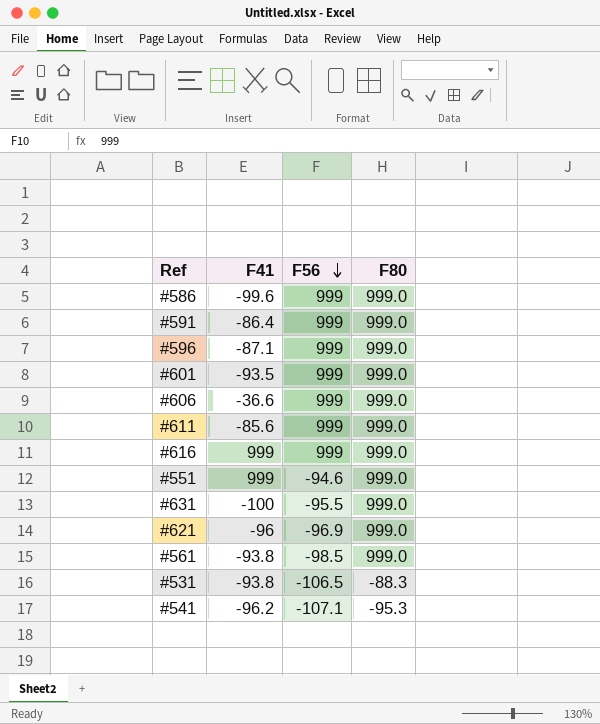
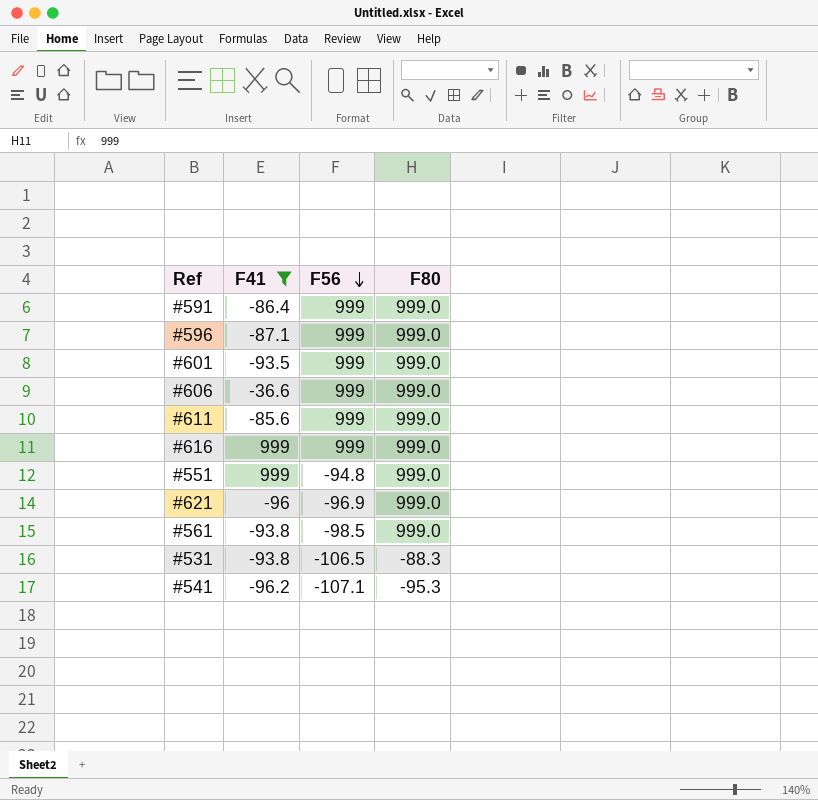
filter: none -> F41 >= -96.2
#551 | F56: -94.6 -> -94.8

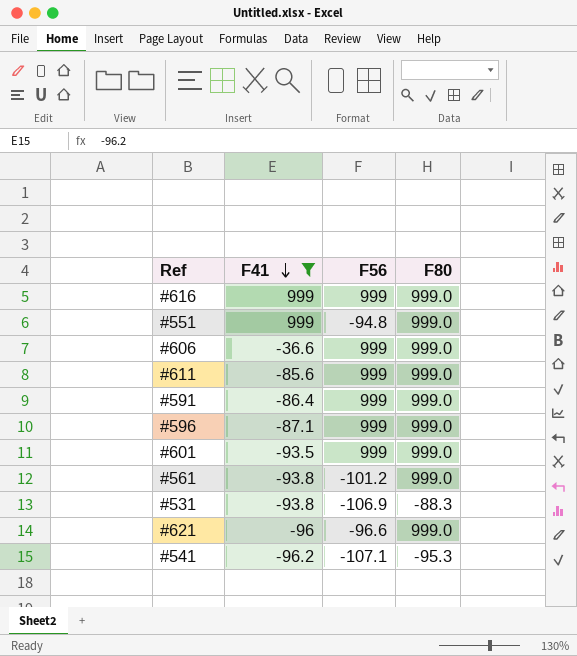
row order: F56 descending -> F41 descending
#561 | F56: -98.5 -> -101.2
#531 | F56: -106.5 -> -106.9
#621 | F56: -96.9 -> -96.6

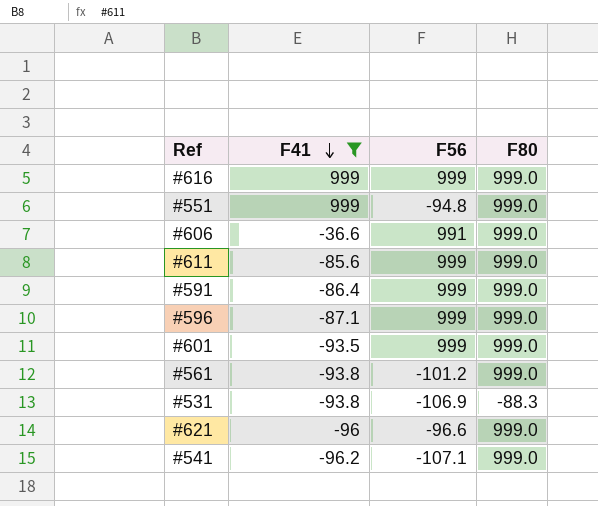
#606 | F56: 999 -> 991
#541 | F80: -95.3 -> 999.0

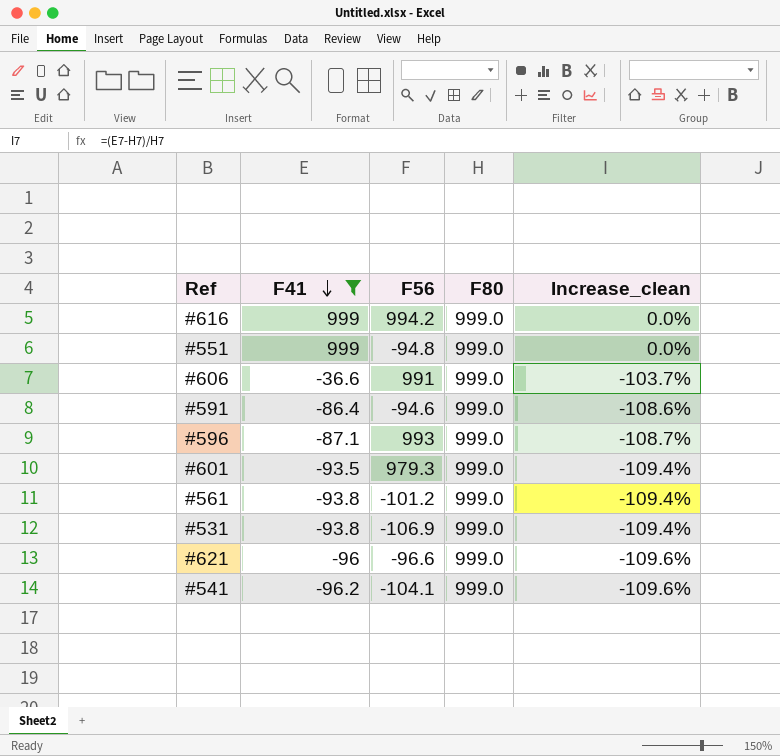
column Increase_clean | formula: none -> ([F41] - [F80]) / [F80]
row #611: -85.6 | 999 | 999.0 -> none
#616 | F56: 999 -> 994.2
#591 | F56: 999 -> -94.6
#596 | F56: 999 -> 993
#601 | F56: 999 -> 979.3
#531 | F80: -88.3 -> 999.0
#541 | F56: -107.1 -> -104.1

